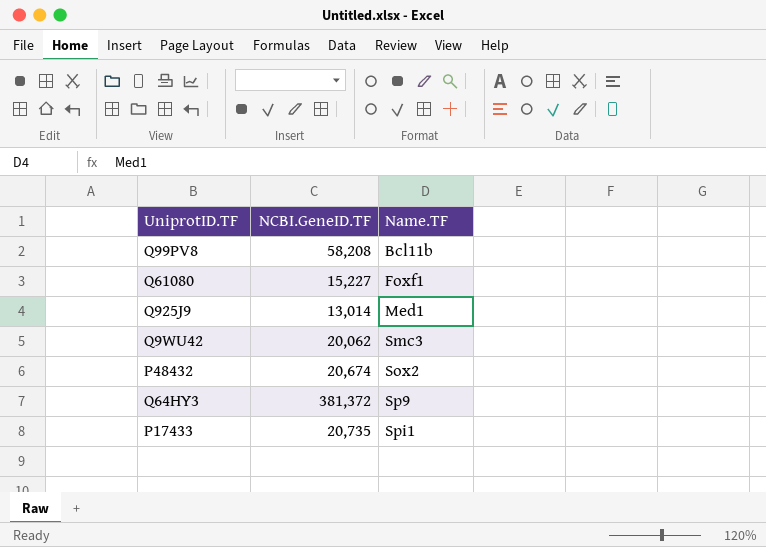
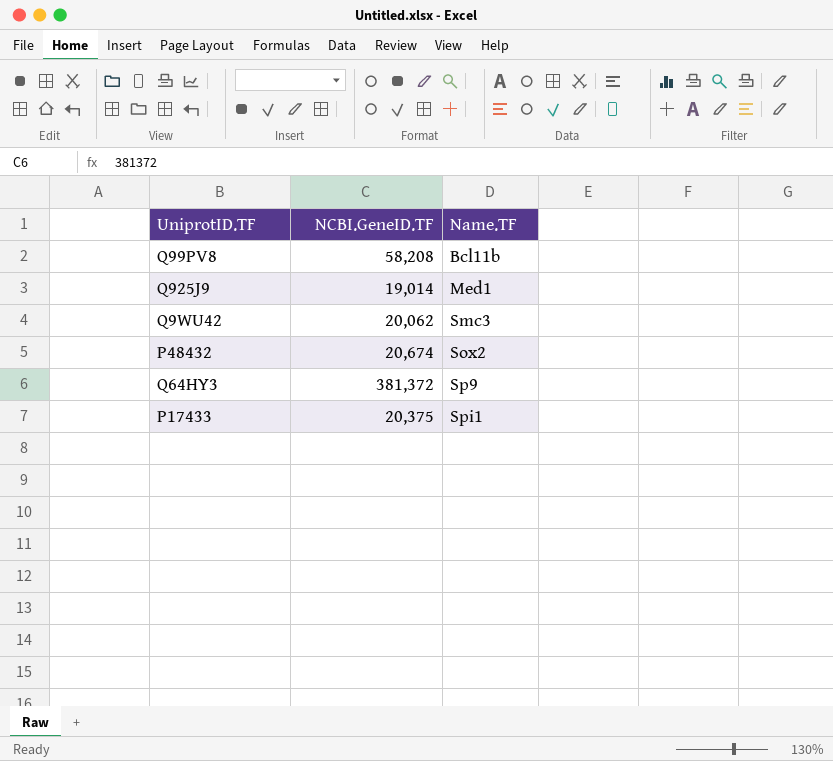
row Q61080: 15,227 | Foxf1 -> none
Q925J9 | NCBI.GeneID.TF: 13,014 -> 19,014
P17433 | NCBI.GeneID.TF: 20,735 -> 20,375

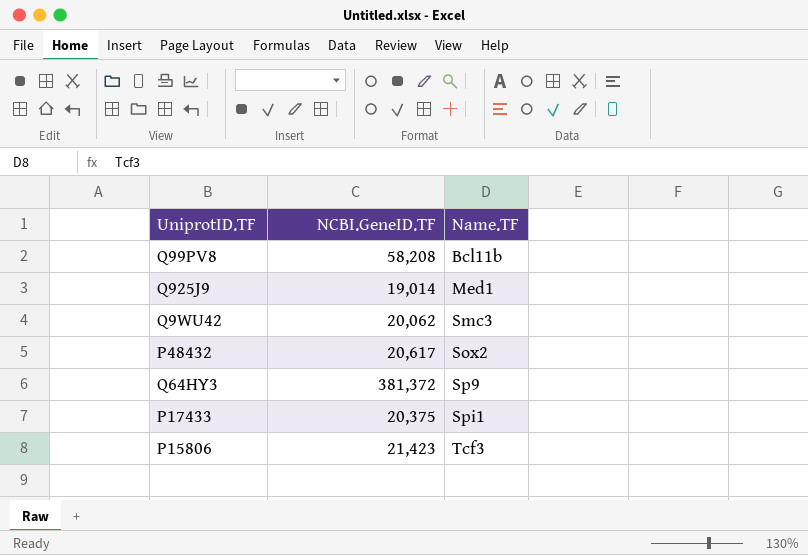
P48432 | NCBI.GeneID.TF: 20,674 -> 20,617
row P15806: none -> 21,423 | Tcf3

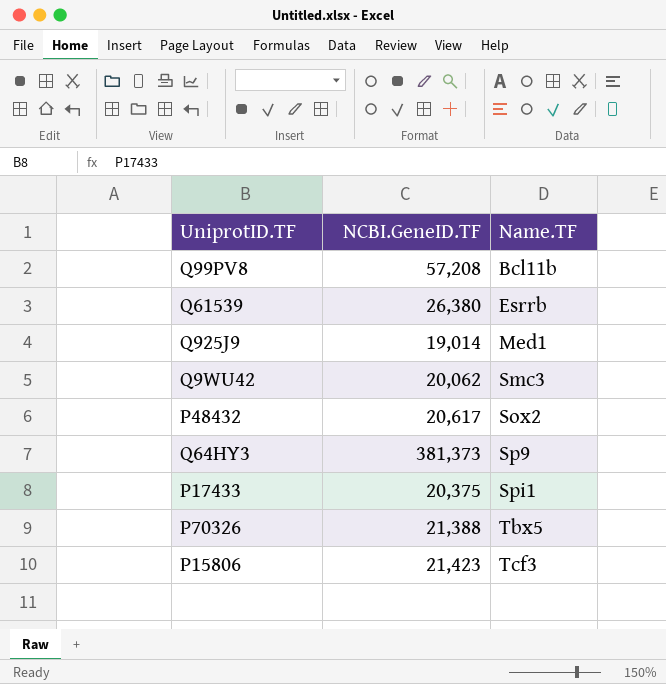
Q99PV8 | NCBI.GeneID.TF: 58,208 -> 57,208
row Q61539: none -> 26,380 | Esrrb
Q64HY3 | NCBI.GeneID.TF: 381,372 -> 381,373
row P70326: none -> 21,388 | Tbx5

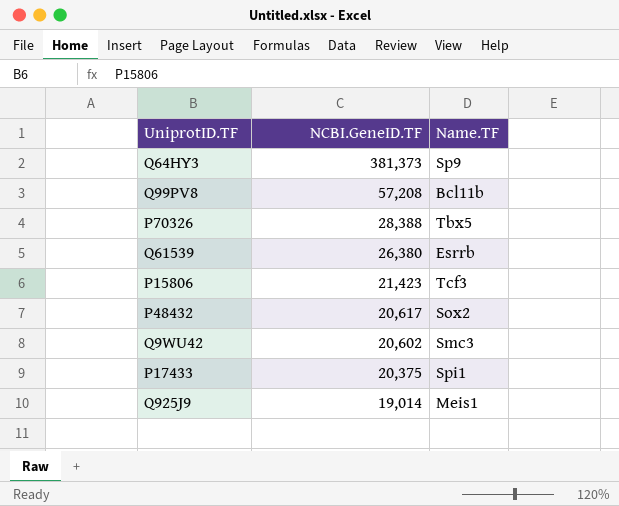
row order: Name.TF ascending -> NCBI.GeneID.TF descending
P70326 | NCBI.GeneID.TF: 21,388 -> 28,388
Q9WU42 | NCBI.GeneID.TF: 20,062 -> 20,602
Q925J9 | Name.TF: Med1 -> Meis1

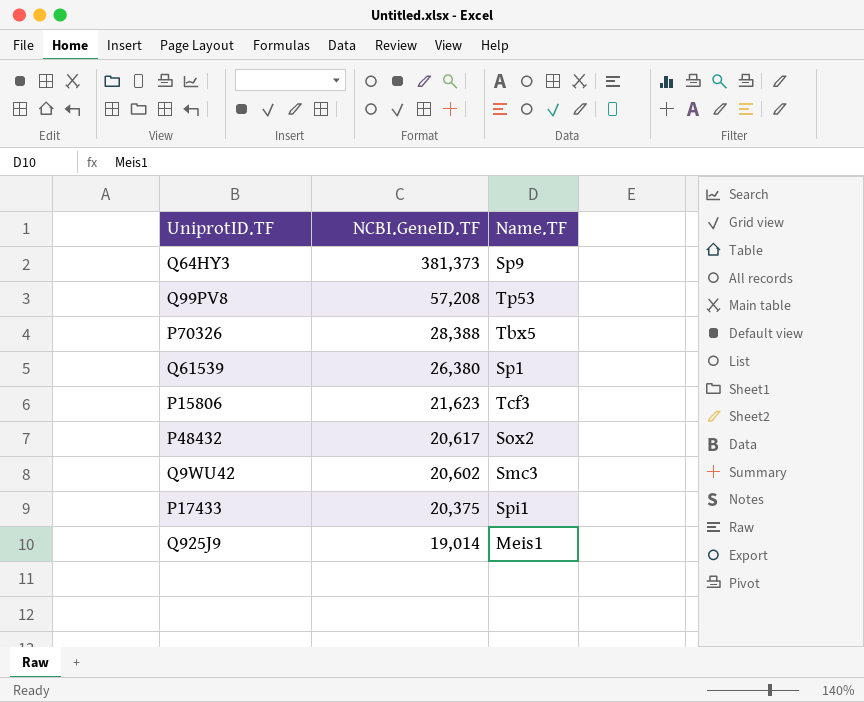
Q99PV8 | Name.TF: Bcl11b -> Tp53
Q61539 | Name.TF: Esrrb -> Sp1
P15806 | NCBI.GeneID.TF: 21,423 -> 21,623

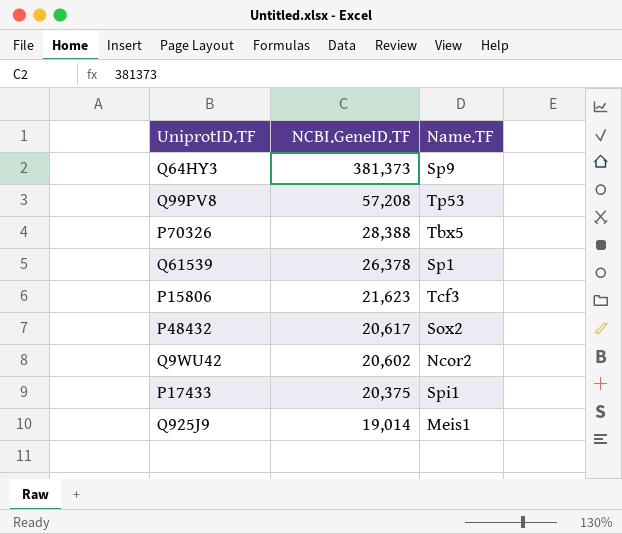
Q61539 | NCBI.GeneID.TF: 26,380 -> 26,378
Q9WU42 | Name.TF: Smc3 -> Ncor2

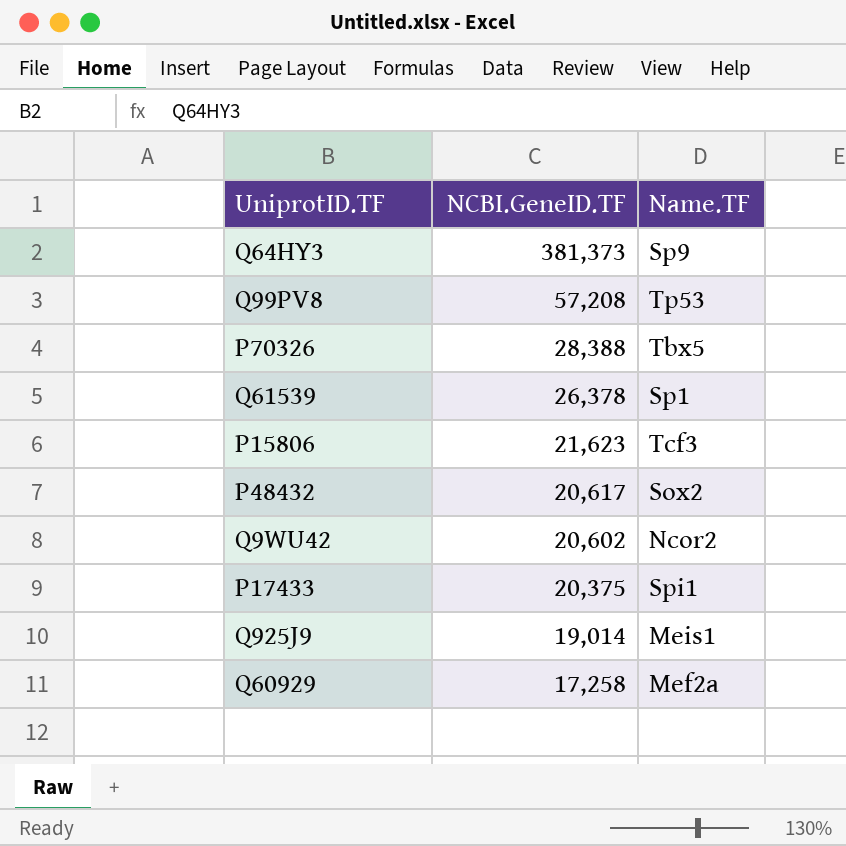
row Q60929: none -> 17,258 | Mef2a

